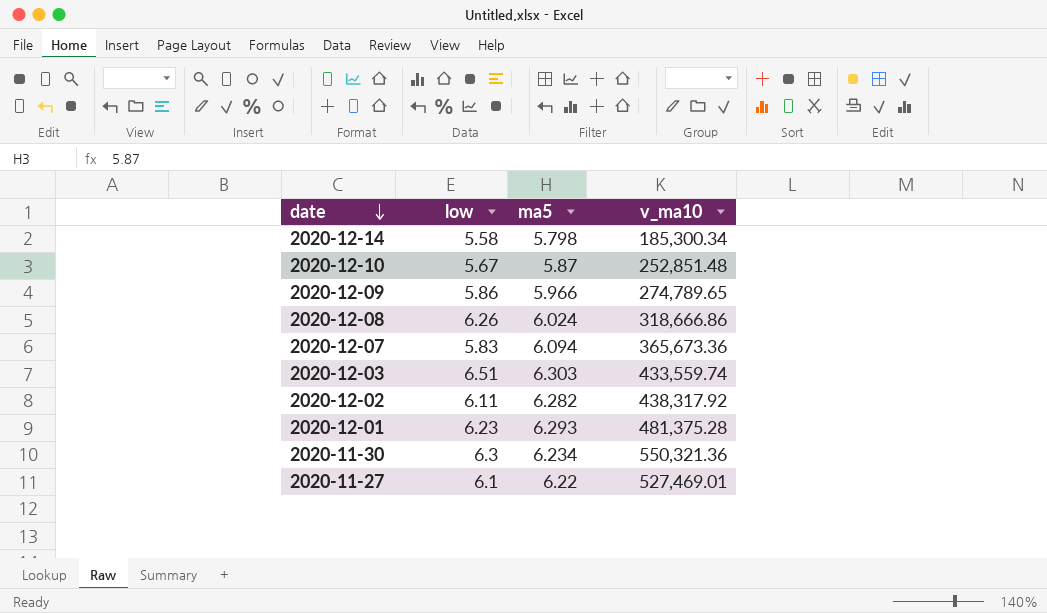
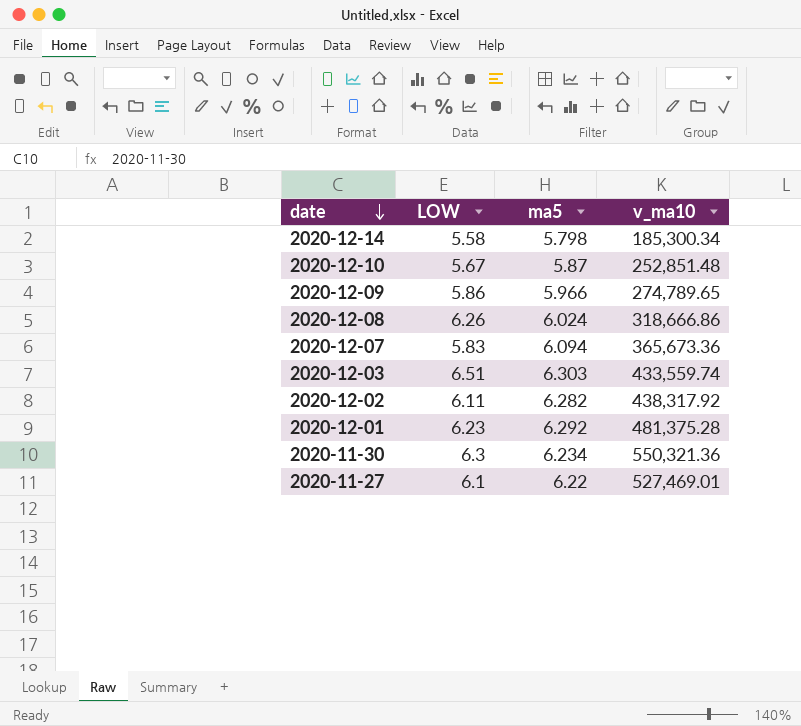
column name: low -> LOW
2020-12-01 | ma5: 6.293 -> 6.292

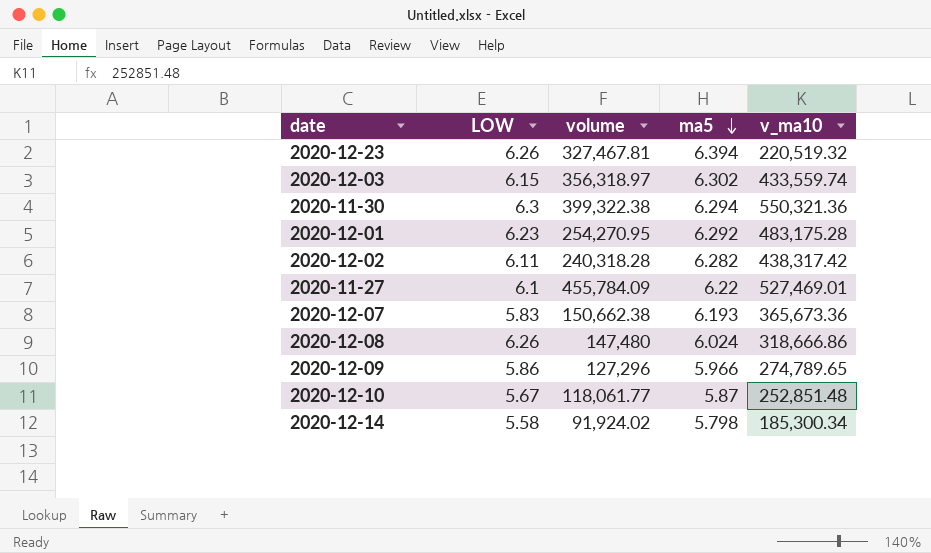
row order: date descending -> ma5 descending
column volume | position: none -> 3
row 2020-12-23: none -> 6.26 | 327,467.81 | 6.394 | 220,519.32
2020-12-03 | LOW: 6.51 -> 6.15
2020-12-03 | ma5: 6.303 -> 6.302
2020-11-30 | ma5: 6.234 -> 6.294
2020-12-01 | v_ma10: 481,375.28 -> 483,175.28
2020-12-02 | v_ma10: 438,317.92 -> 438,317.42
2020-12-07 | ma5: 6.094 -> 6.193

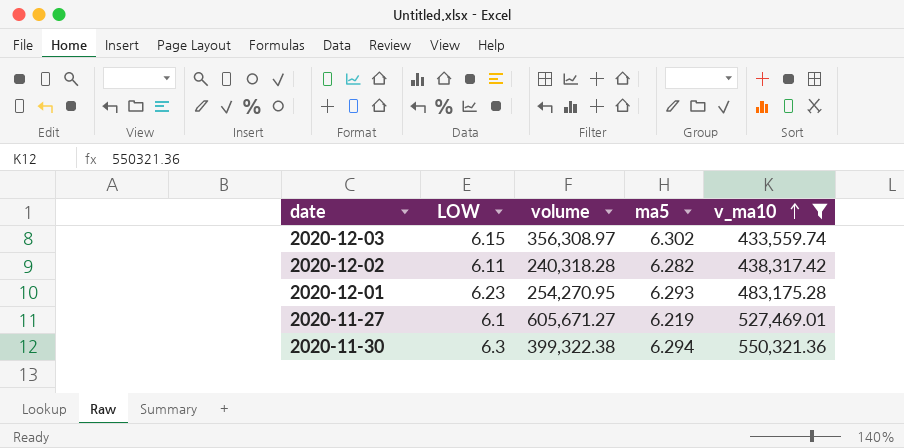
filter: none -> v_ma10 >= 433,559.74
row order: ma5 descending -> v_ma10 ascending
2020-12-03 | volume: 356,318.97 -> 356,308.97
2020-12-01 | ma5: 6.292 -> 6.293
2020-11-27 | volume: 455,784.09 -> 605,671.27
2020-11-27 | ma5: 6.22 -> 6.219

